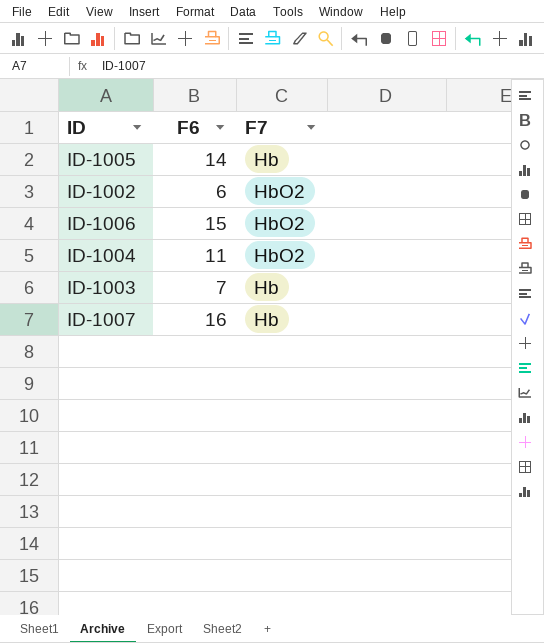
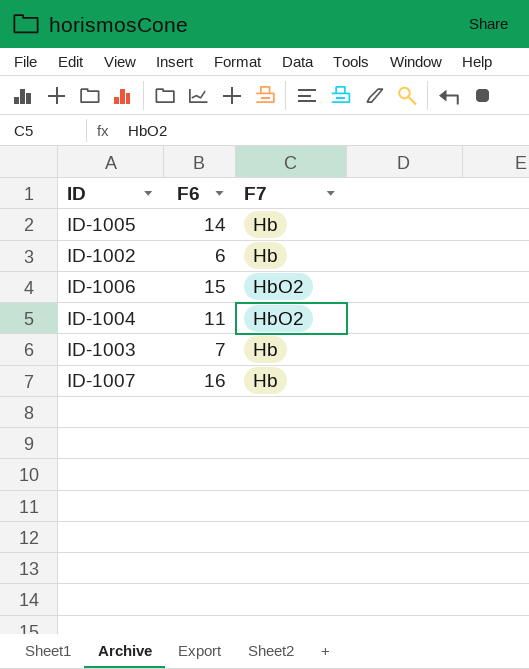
ID-1002 | F7: HbO2 -> Hb

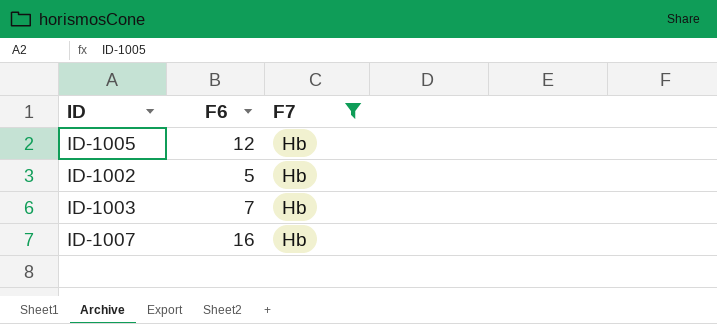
filter: none -> F7 = Hb
ID-1005 | F6: 14 -> 12
ID-1002 | F6: 6 -> 5

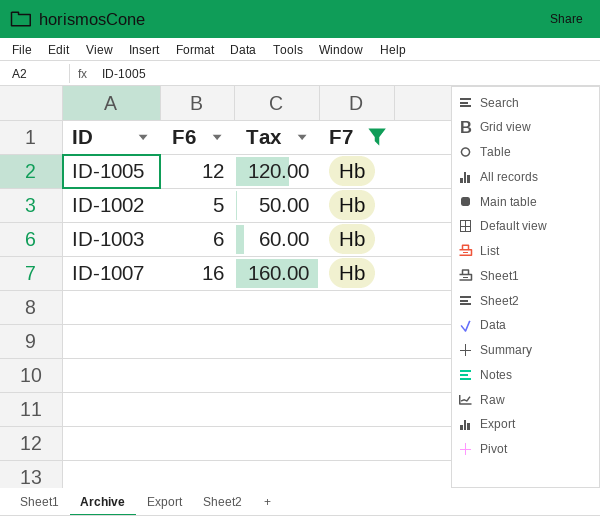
column Tax | formula: none -> [F6] * 10
ID-1003 | F6: 7 -> 6

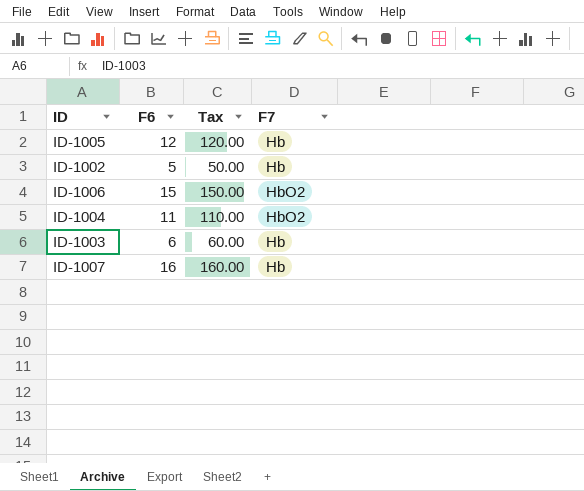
filter: F7 = Hb -> none

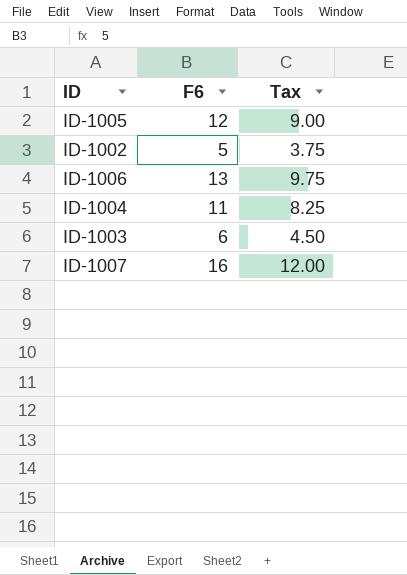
column F7 | position: 4 -> none
column Tax | formula: [F6] * 10 -> [F6] * 0.75
ID-1006 | F6: 15 -> 13

